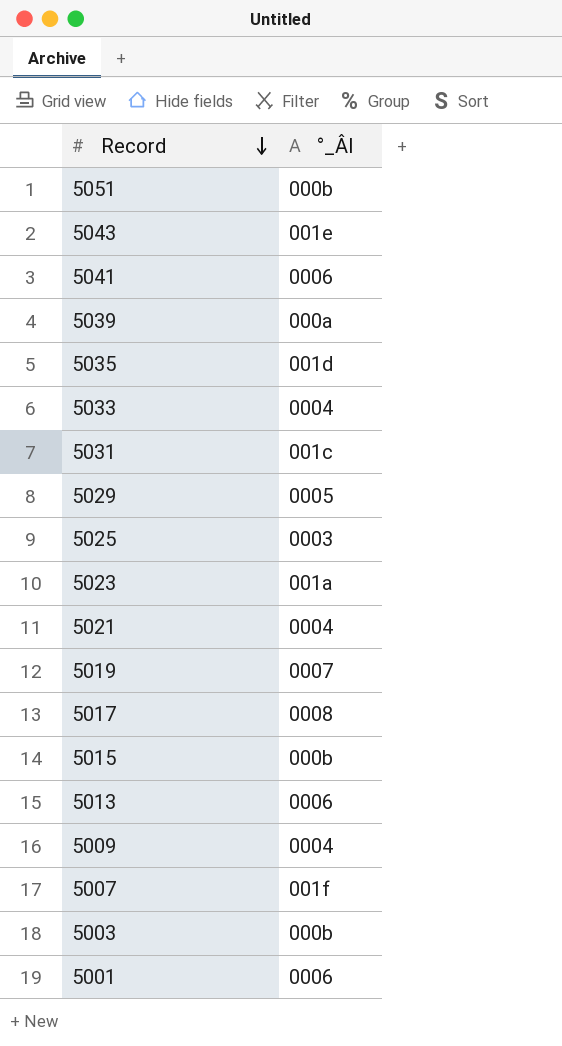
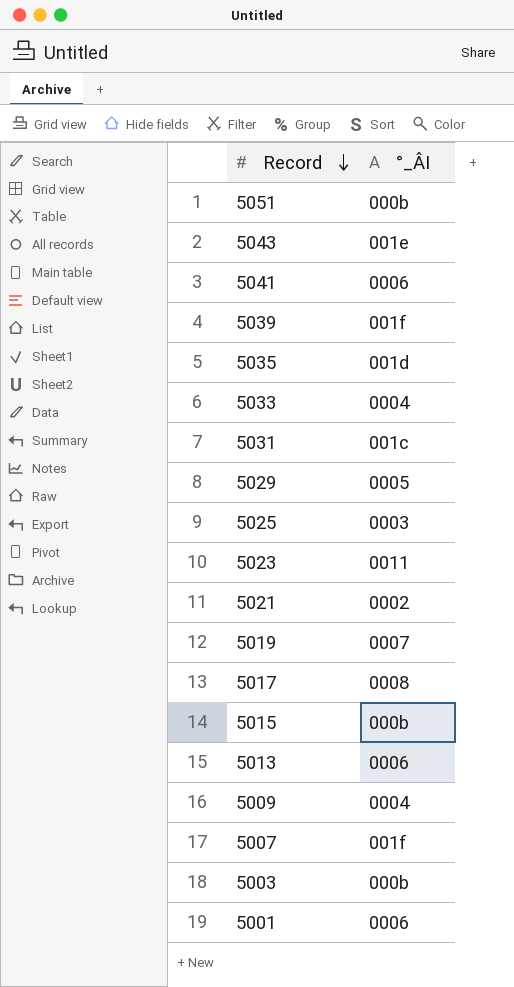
5039 | °_ÂI: 000a -> 001f
5023 | °_ÂI: 001a -> 0011
5021 | °_ÂI: 0004 -> 0002

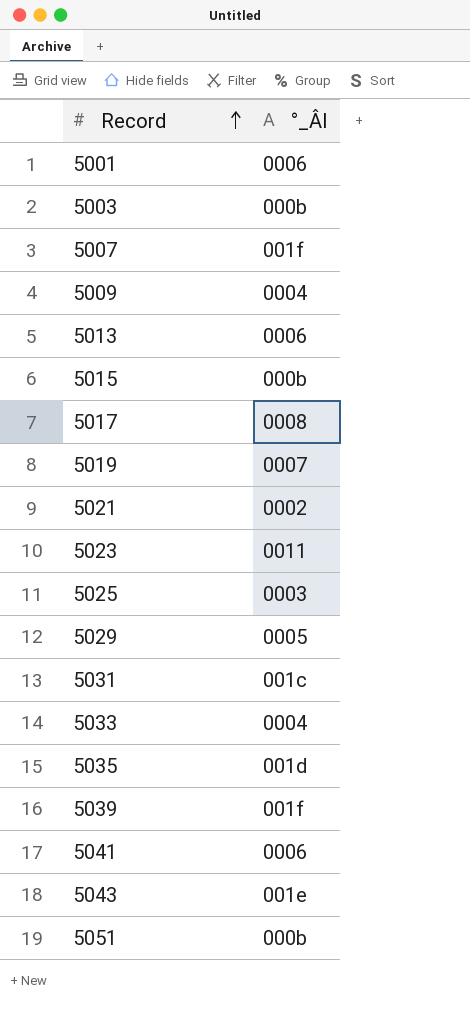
row order: Record descending -> Record ascending

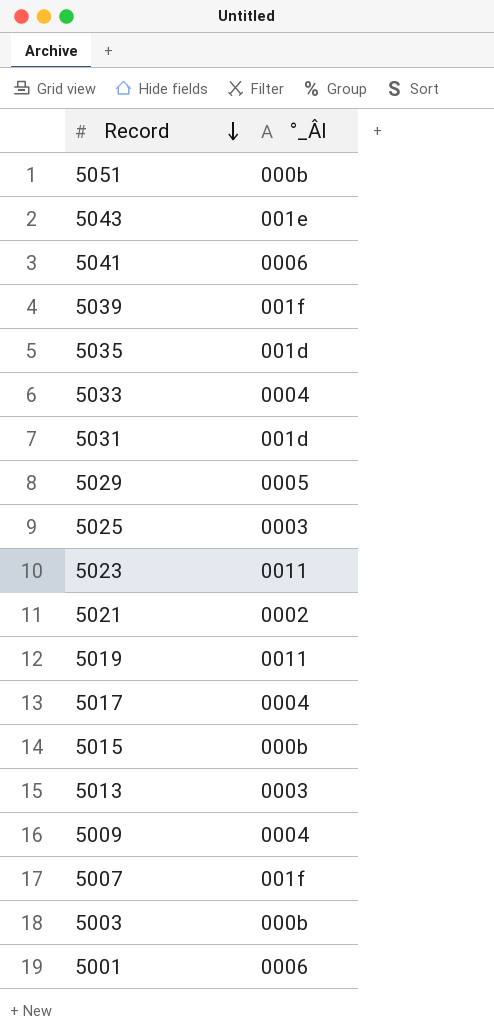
row order: Record ascending -> Record descending
5031 | °_ÂI: 001c -> 001d
5019 | °_ÂI: 0007 -> 0011
5017 | °_ÂI: 0008 -> 0004
5013 | °_ÂI: 0006 -> 0003

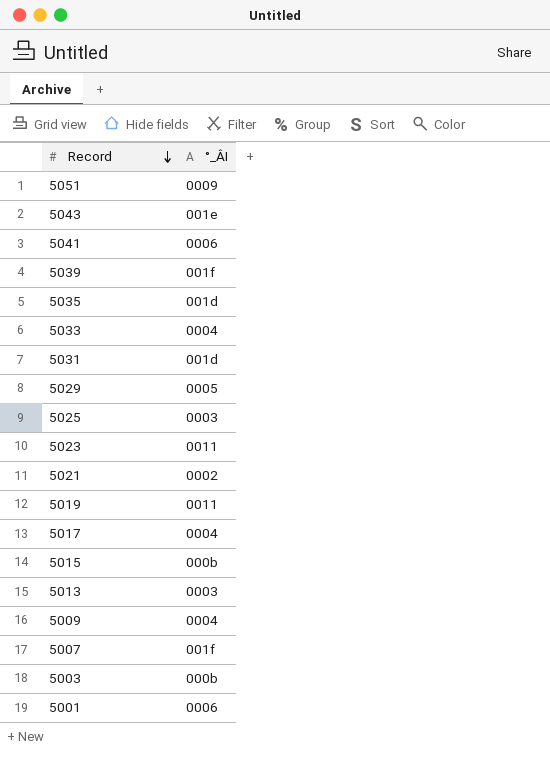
5051 | °_ÂI: 000b -> 0009

